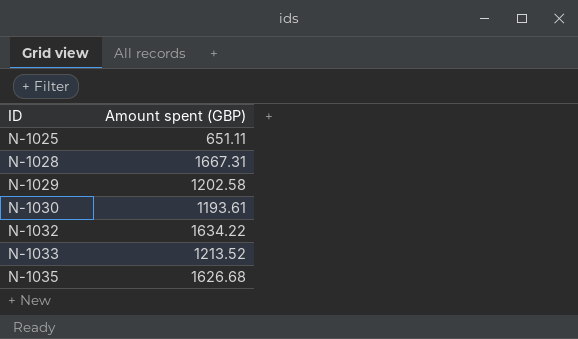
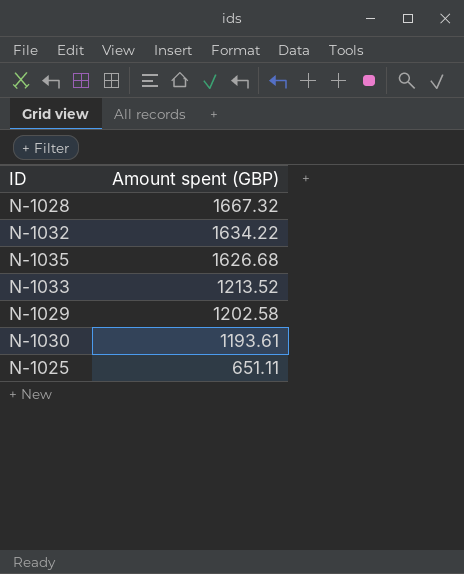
row order: ID ascending -> Amount spent (GBP) descending
N-1028 | Amount spent (GBP): 1667.31 -> 1667.32

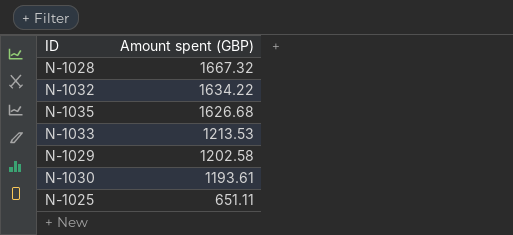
N-1033 | Amount spent (GBP): 1213.52 -> 1213.53

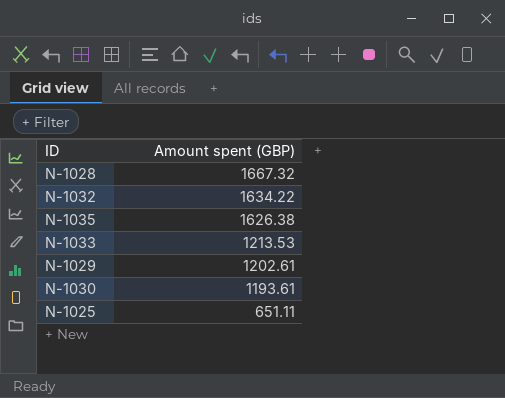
N-1035 | Amount spent (GBP): 1626.68 -> 1626.38
N-1029 | Amount spent (GBP): 1202.58 -> 1202.61

